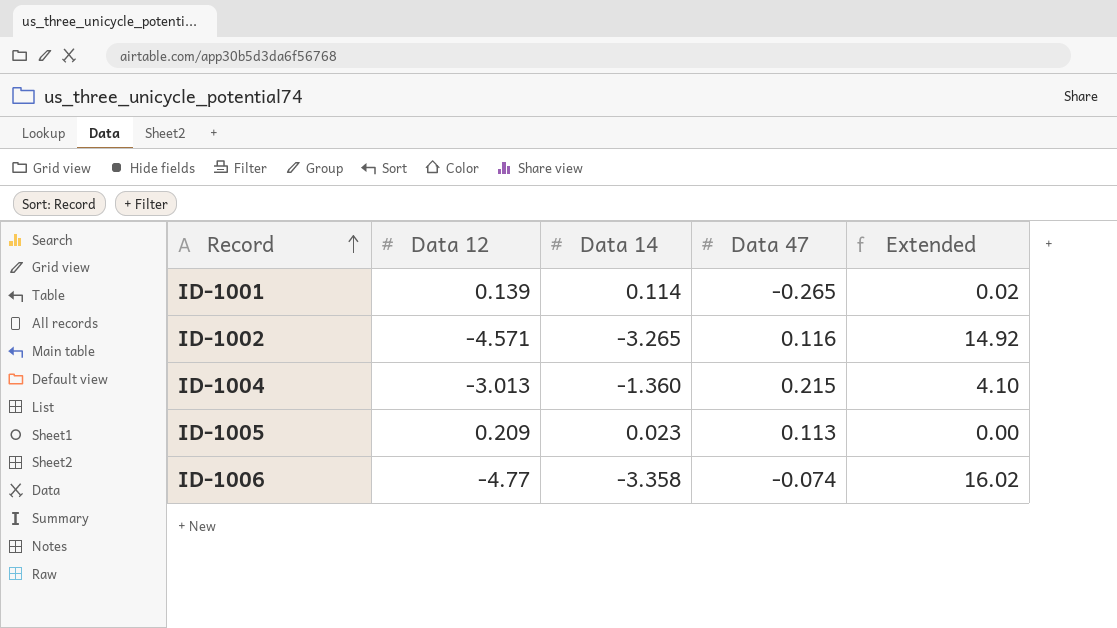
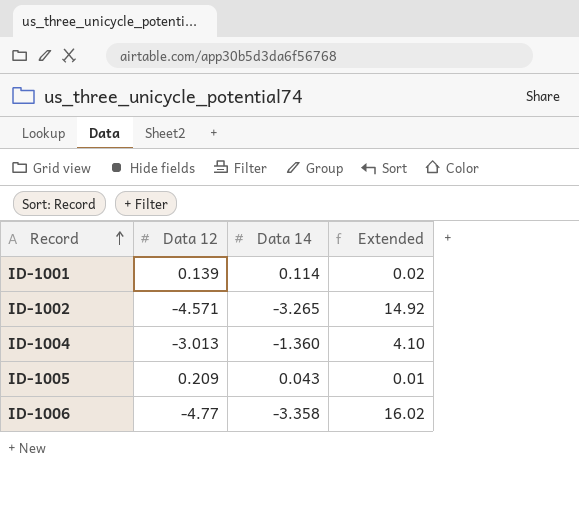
column Data 47 | position: 4 -> none
ID-1005 | Data 14: 0.023 -> 0.043
ID-1005 | Extended: 0.00 -> 0.01

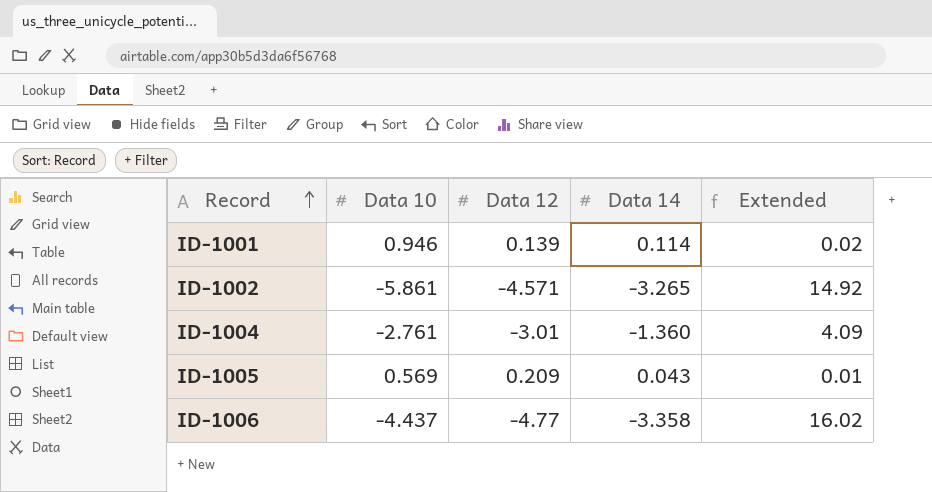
column Data 10 | position: none -> 2
ID-1004 | Data 12: -3.013 -> -3.01
ID-1004 | Extended: 4.10 -> 4.09

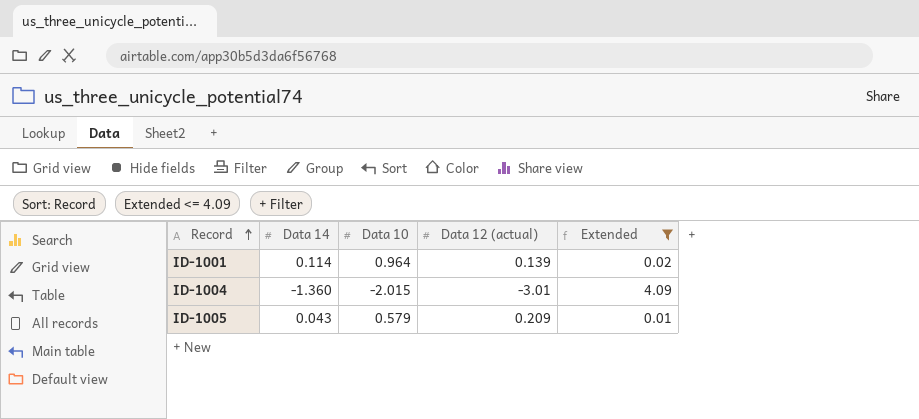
filter: none -> Extended <= 4.09
column Data 14 | position: 4 -> 2
column name: Data 12 -> Data 12 (actual)
ID-1001 | Data 10: 0.946 -> 0.964
ID-1004 | Data 10: -2.761 -> -2.015
ID-1005 | Data 10: 0.569 -> 0.579

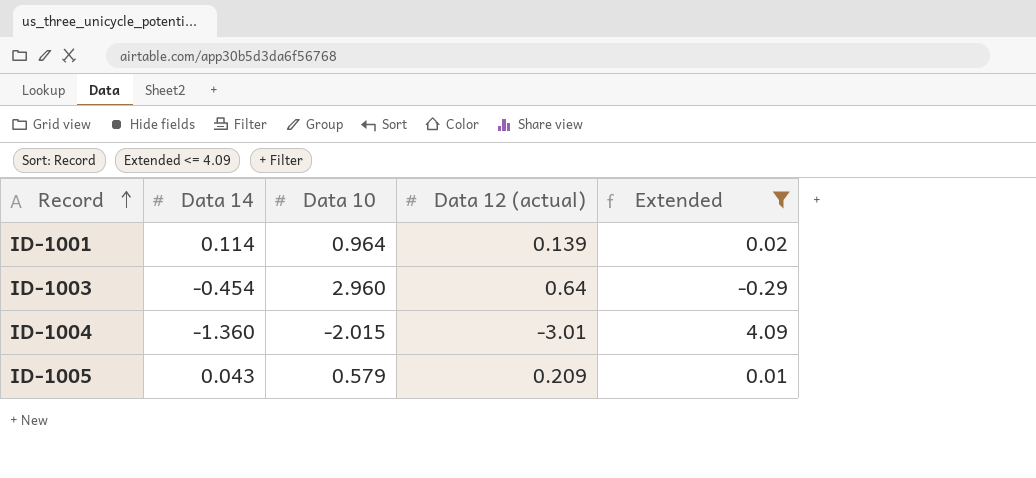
row ID-1003: none -> -0.454 | 2.960 | 0.64 | -0.29

